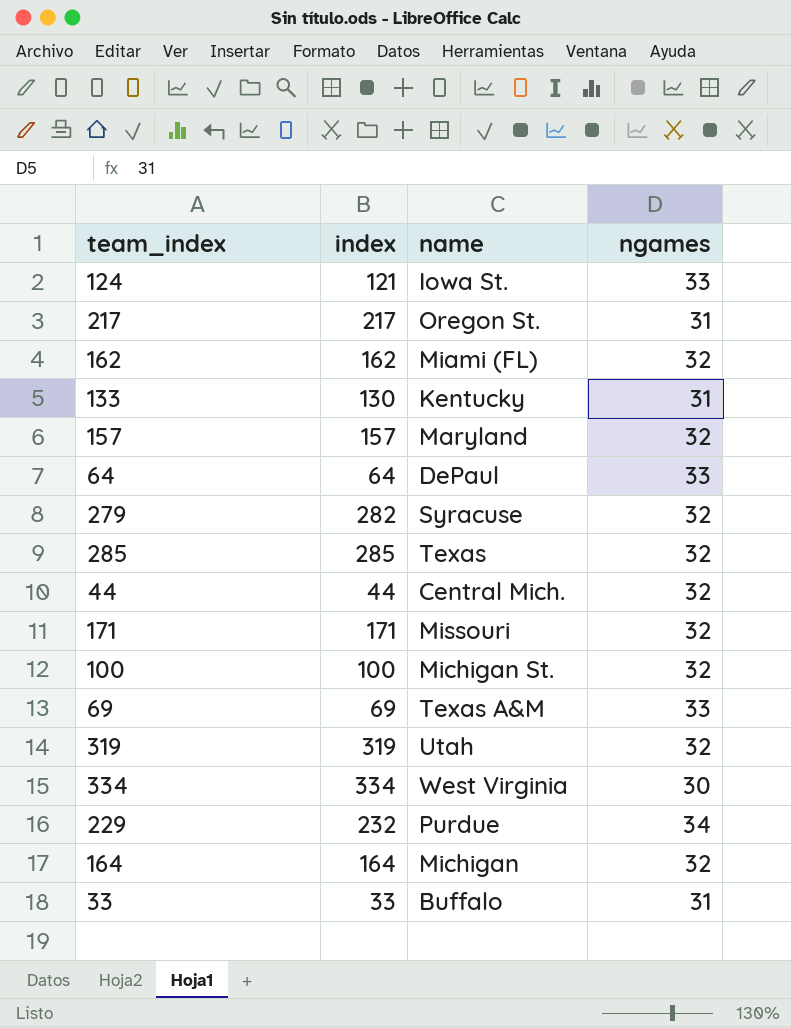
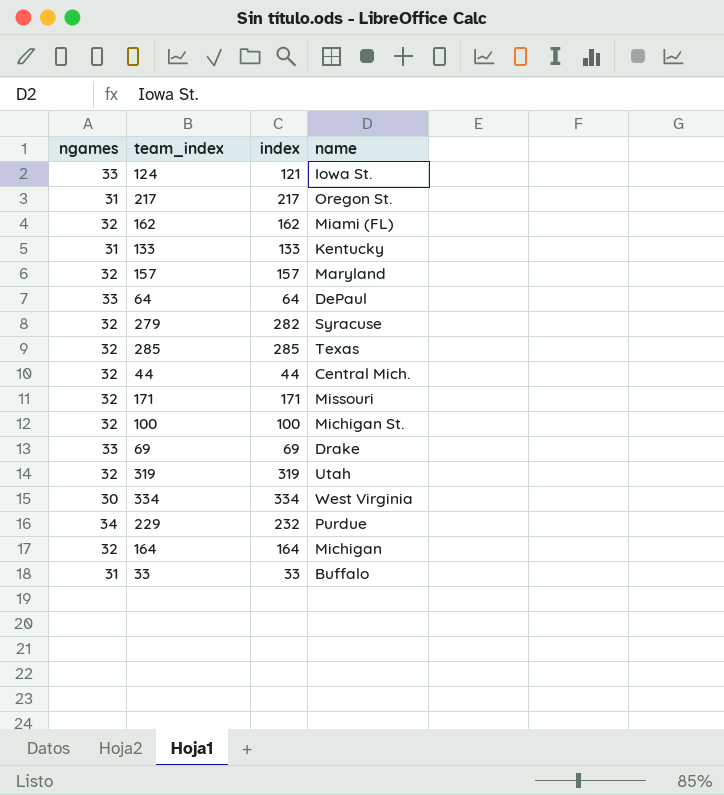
column ngames | position: 4 -> 1
133 | index: 130 -> 133
69 | name: Texas A&M -> Drake

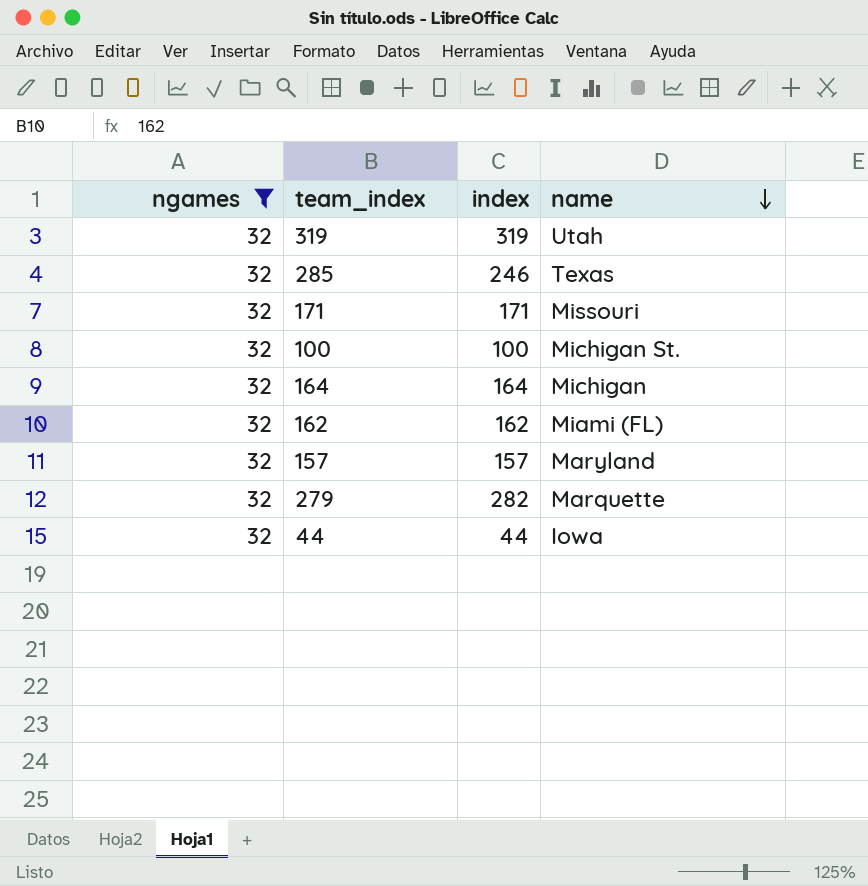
filter: none -> ngames = 32
row order: none -> name descending
285 | index: 285 -> 246
279 | name: Syracuse -> Marquette
44 | name: Central Mich. -> Iowa

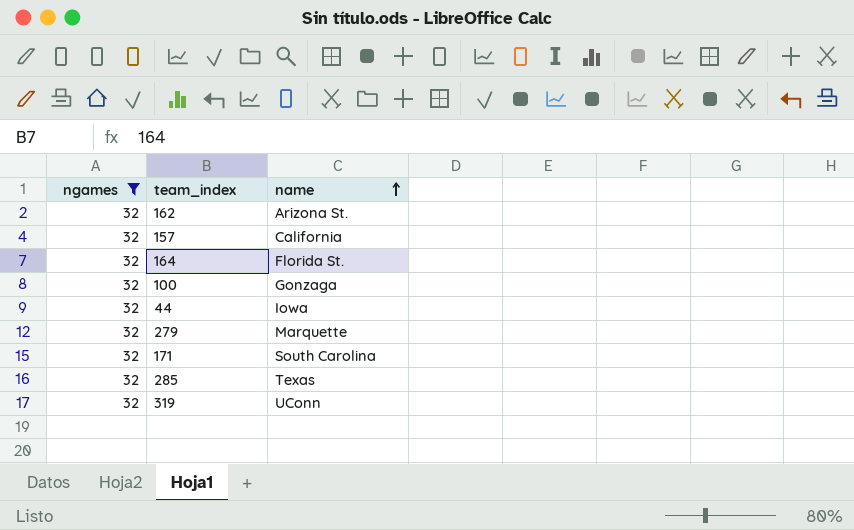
row order: name descending -> name ascending
column index | position: 3 -> none
162 | name: Miami (FL) -> Arizona St.
157 | name: Maryland -> California
164 | name: Michigan -> Florida St.
100 | name: Michigan St. -> Gonzaga
171 | name: Missouri -> South Carolina
319 | name: Utah -> UConn

